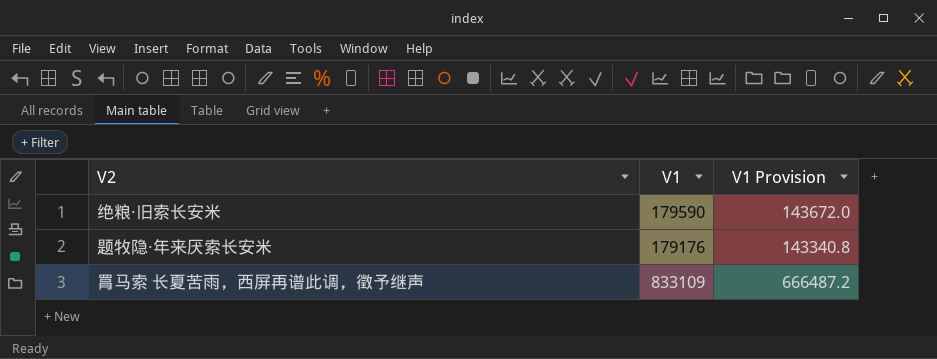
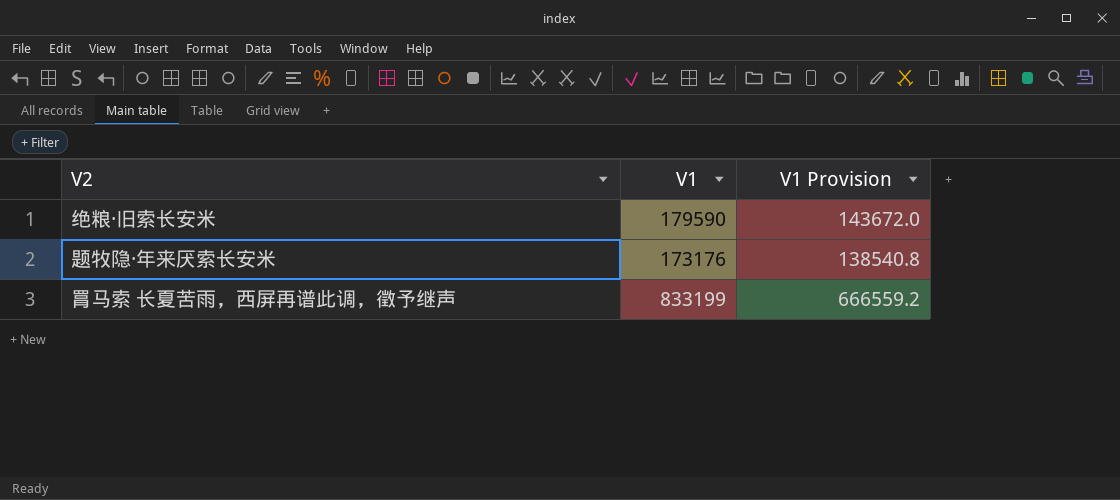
题牧隐·年来厌索长安米 | V1: 179176 -> 173176
题牧隐·年来厌索长安米 | V1 Provision: 143340.8 -> 138540.8
罥马索 长夏苦雨，西屏再谱此调，徵予继声 | V1: 833109 -> 833199
罥马索 长夏苦雨，西屏再谱此调，徵予继声 | V1 Provision: 666487.2 -> 666559.2

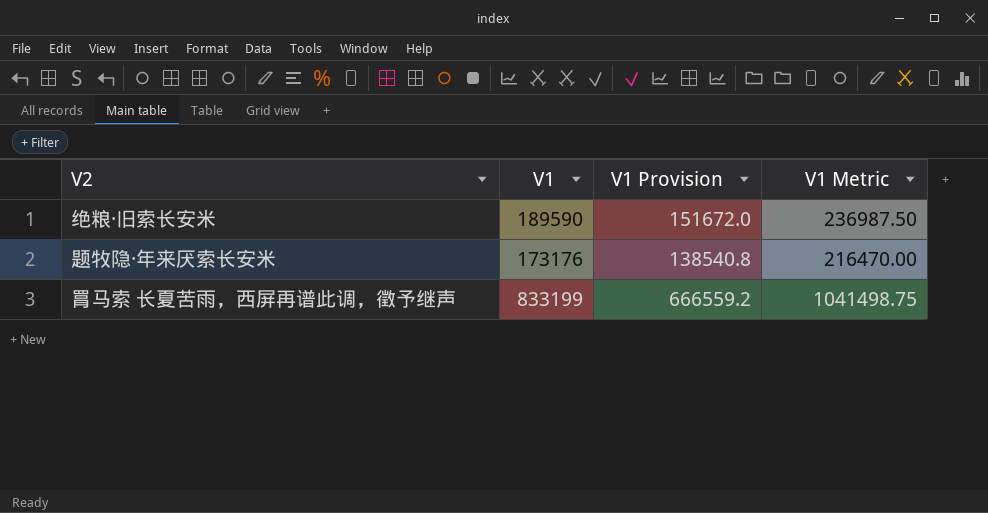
column V1 Metric | formula: none -> [V1] * 1.25
绝粮·旧索长安米 | V1: 179590 -> 189590
绝粮·旧索长安米 | V1 Provision: 143672.0 -> 151672.0

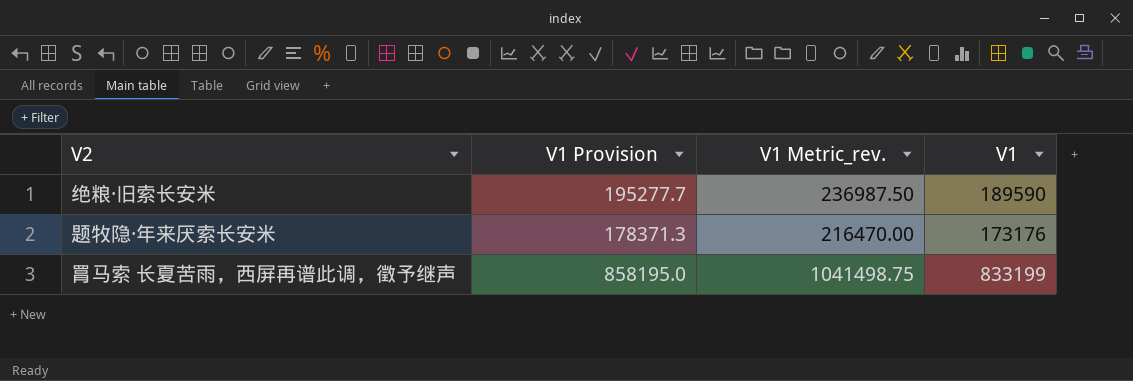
column V1 Provision | formula: [V1] * 0.8 -> [V1] * 1.03
column name: V1 Metric -> V1 Metric_rev.
column V1 | position: 2 -> 4

